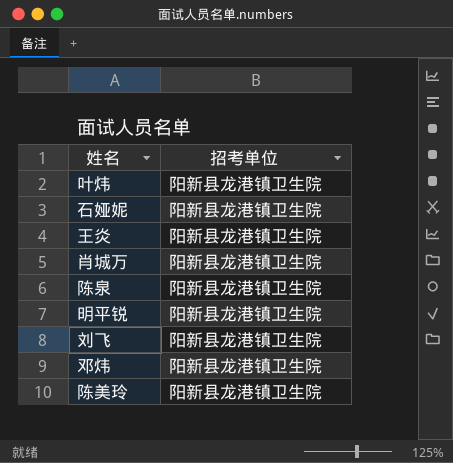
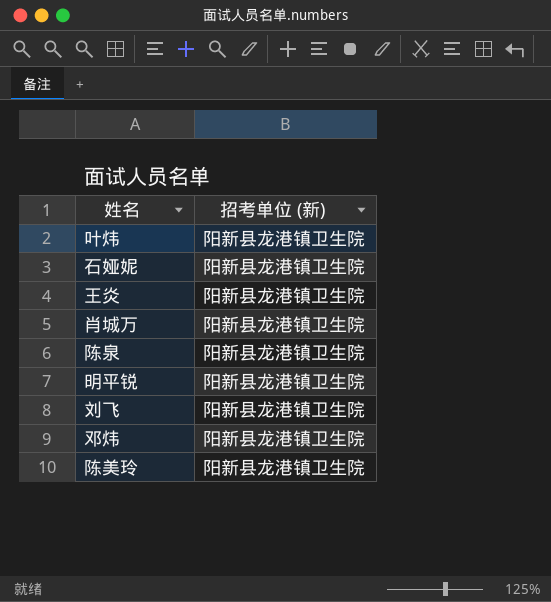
column name: 招考单位 -> 招考单位 (新)

